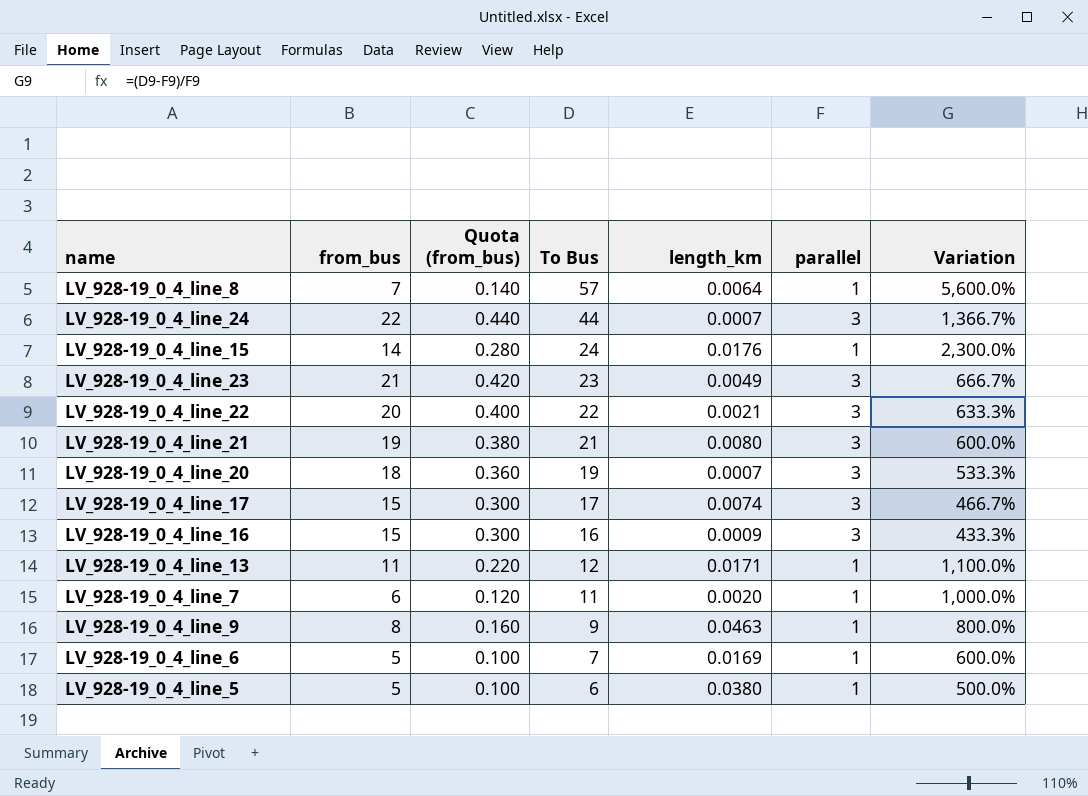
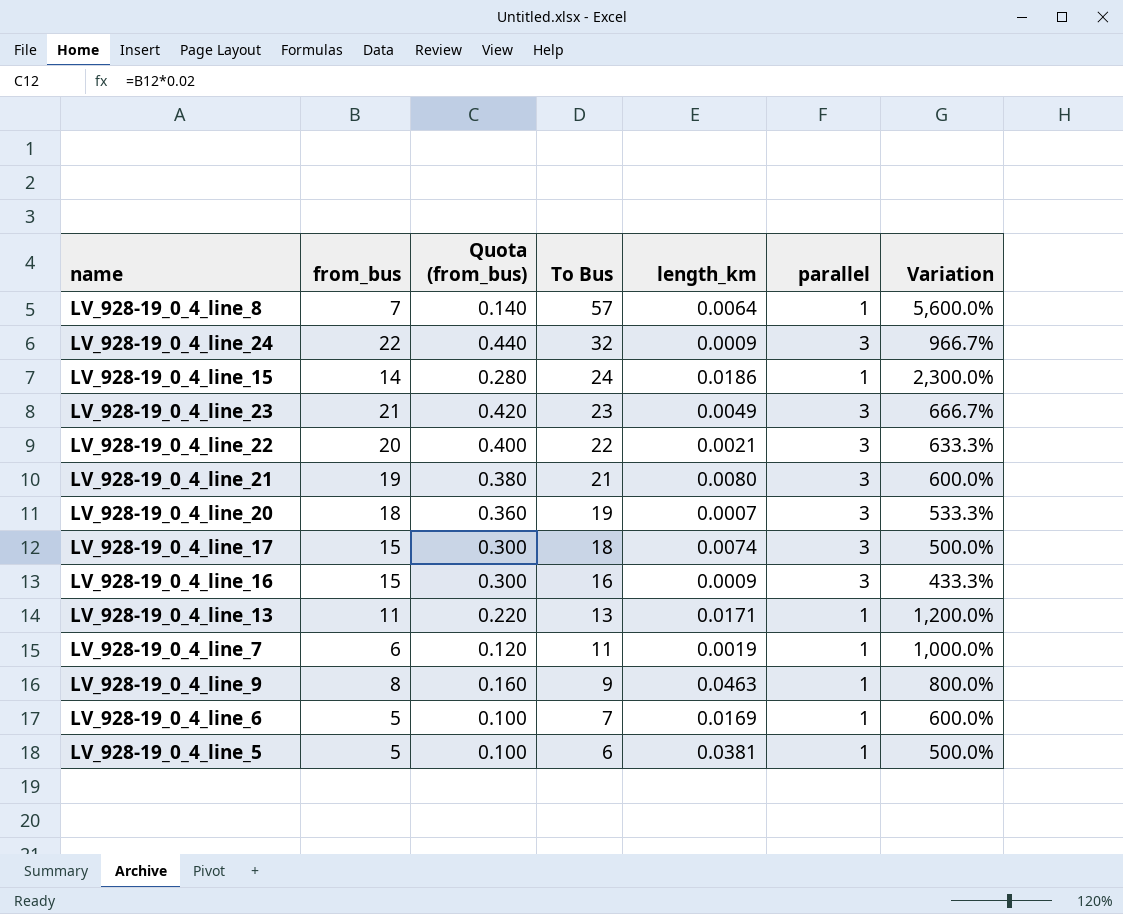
LV_928-19_0_4_line_24 | To Bus: 44 -> 32
LV_928-19_0_4_line_24 | length_km: 0.0007 -> 0.0009
LV_928-19_0_4_line_24 | Variation: 1,366.7% -> 966.7%
LV_928-19_0_4_line_15 | length_km: 0.0176 -> 0.0186
LV_928-19_0_4_line_17 | To Bus: 17 -> 18
LV_928-19_0_4_line_17 | Variation: 466.7% -> 500.0%
LV_928-19_0_4_line_13 | To Bus: 12 -> 13
LV_928-19_0_4_line_13 | Variation: 1,100.0% -> 1,200.0%
LV_928-19_0_4_line_7 | length_km: 0.0020 -> 0.0019
LV_928-19_0_4_line_5 | length_km: 0.0380 -> 0.0381

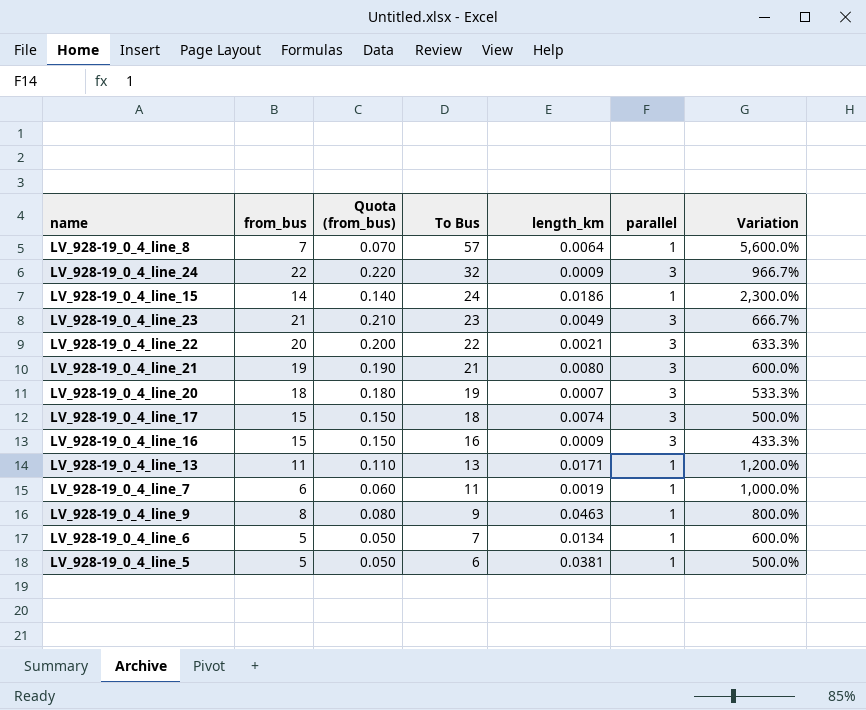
column Quota (from_bus) | formula: [from_bus] * 0.02 -> [from_bus] * 0.01
LV_928-19_0_4_line_6 | length_km: 0.0169 -> 0.0134

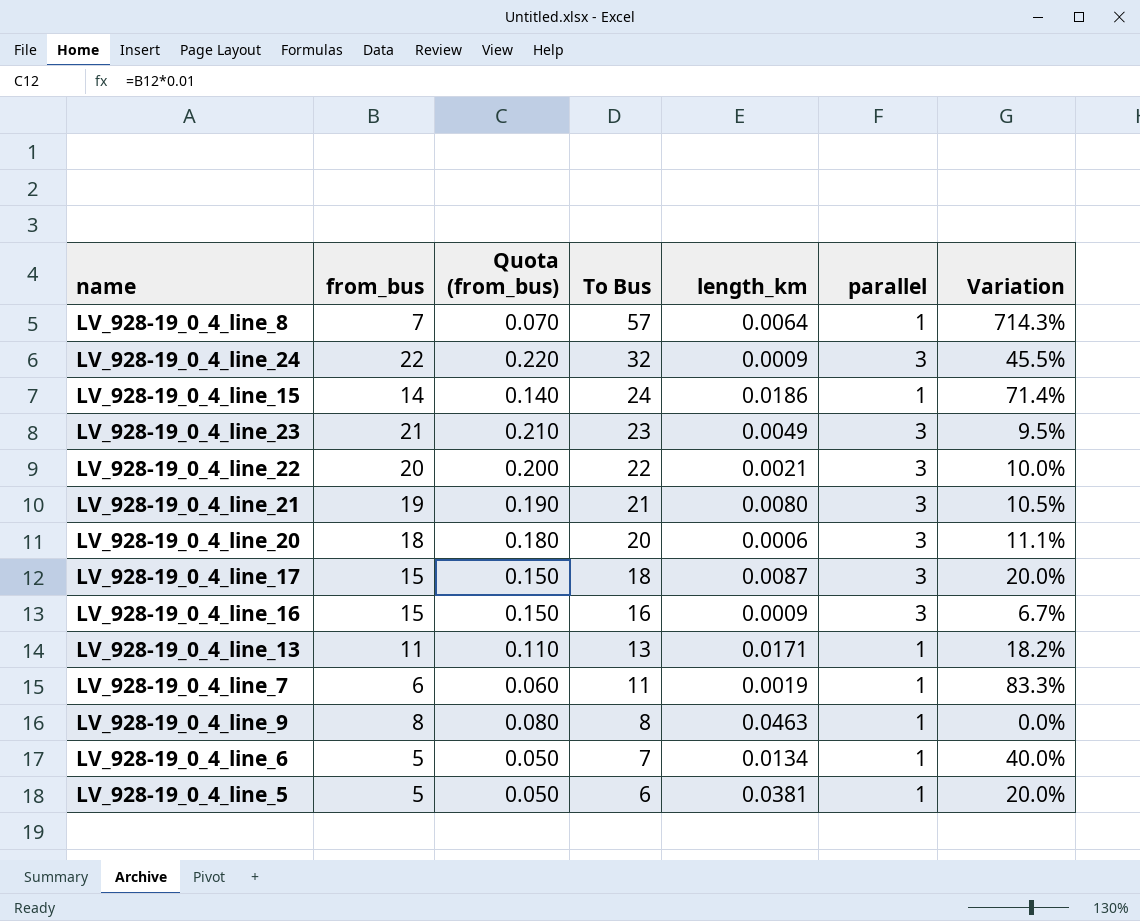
column Variation | formula: ([To Bus] - [parallel]) / [parallel] -> ([To Bus] - [from_bus]) / [from_bus]
LV_928-19_0_4_line_20 | To Bus: 19 -> 20
LV_928-19_0_4_line_20 | length_km: 0.0007 -> 0.0006
LV_928-19_0_4_line_17 | length_km: 0.0074 -> 0.0087
LV_928-19_0_4_line_9 | To Bus: 9 -> 8

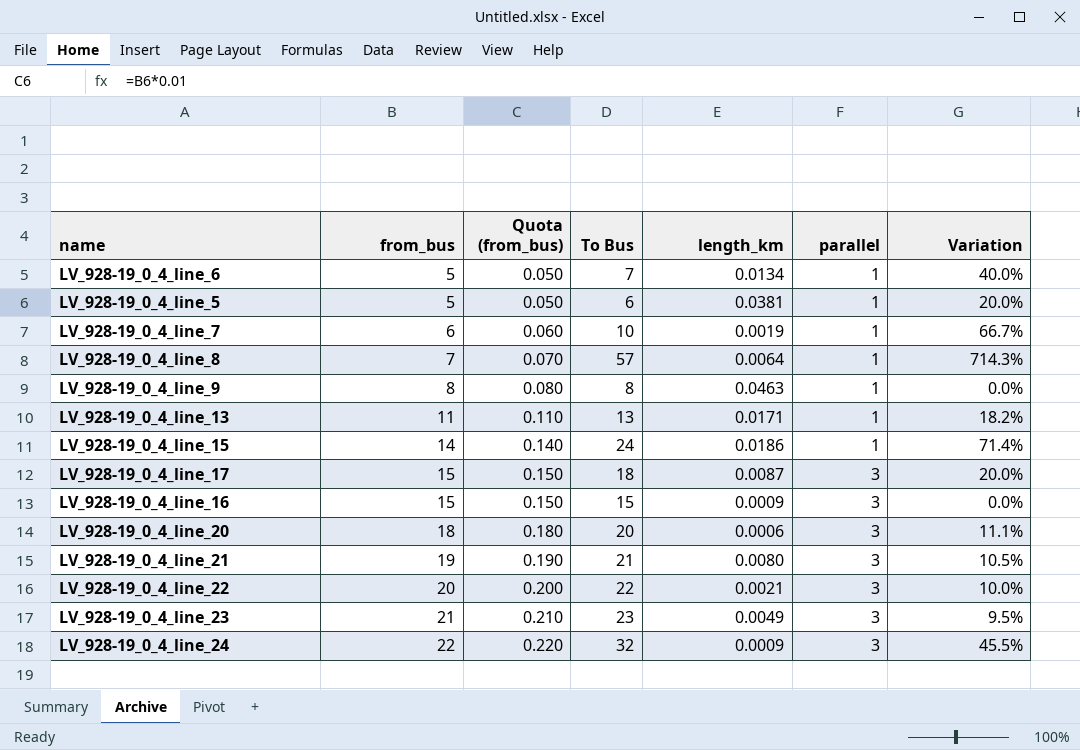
row order: To Bus descending -> from_bus ascending
LV_928-19_0_4_line_7 | To Bus: 11 -> 10
LV_928-19_0_4_line_7 | Variation: 83.3% -> 66.7%
LV_928-19_0_4_line_16 | To Bus: 16 -> 15
LV_928-19_0_4_line_16 | Variation: 6.7% -> 0.0%

